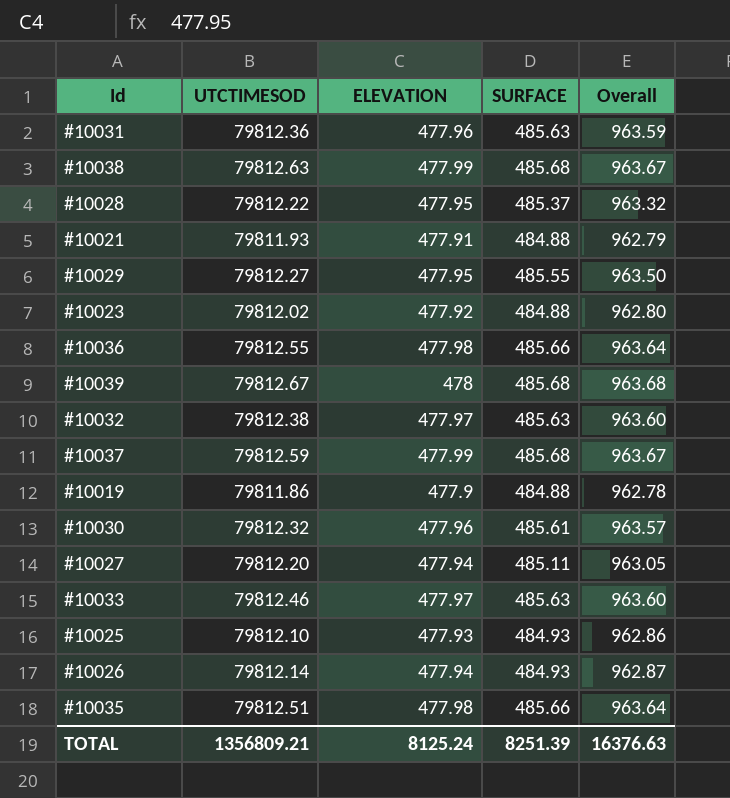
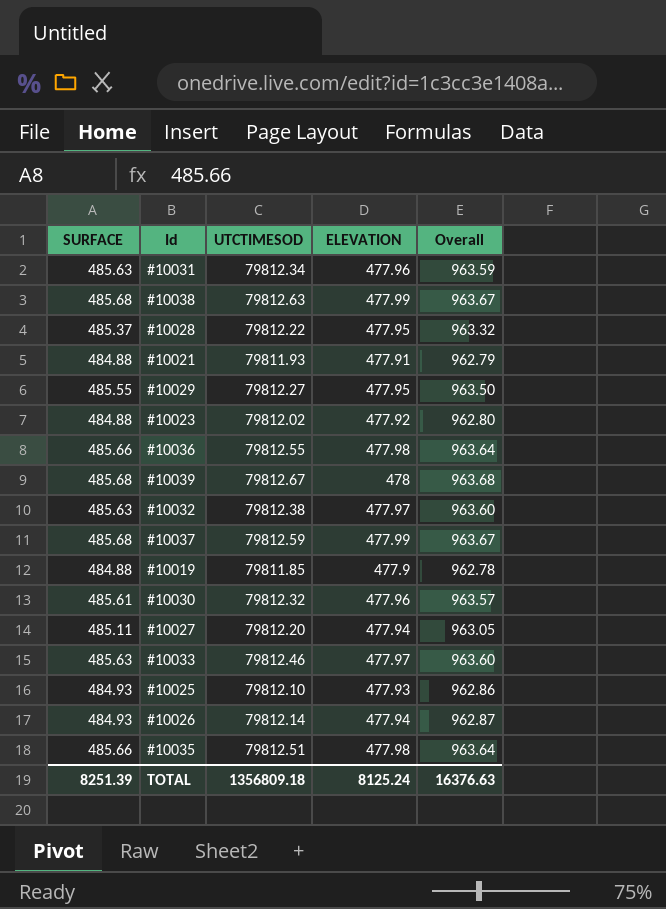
column SURFACE | position: 4 -> 1
#10031 | UTCTIMESOD: 79812.36 -> 79812.34
#10019 | UTCTIMESOD: 79811.86 -> 79811.85
TOTAL | UTCTIMESOD: 1356809.21 -> 1356809.18

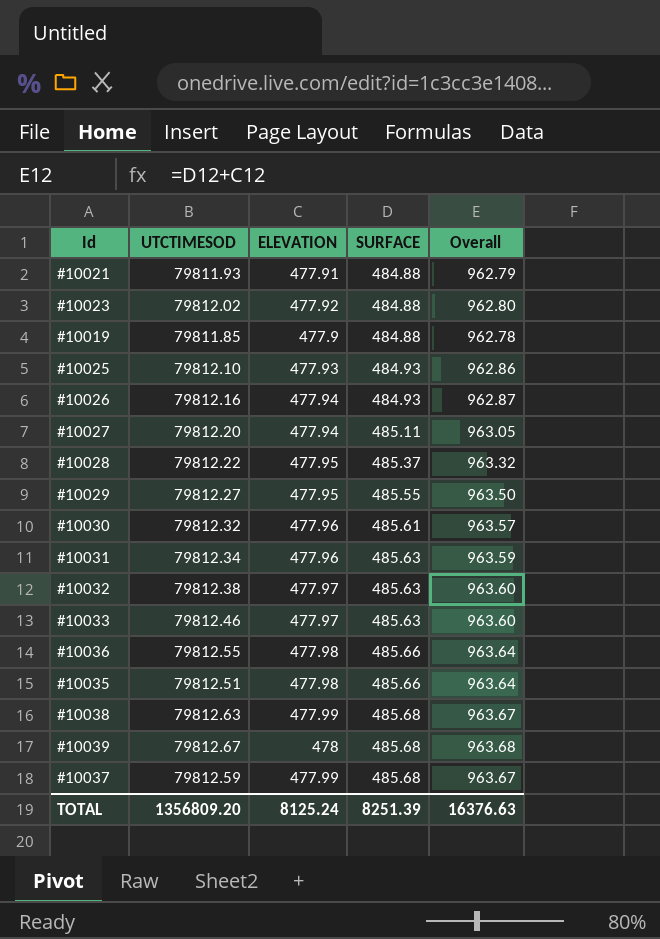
row order: none -> SURFACE ascending
column SURFACE | position: 1 -> 4
#10026 | UTCTIMESOD: 79812.14 -> 79812.16
TOTAL | UTCTIMESOD: 1356809.18 -> 1356809.20

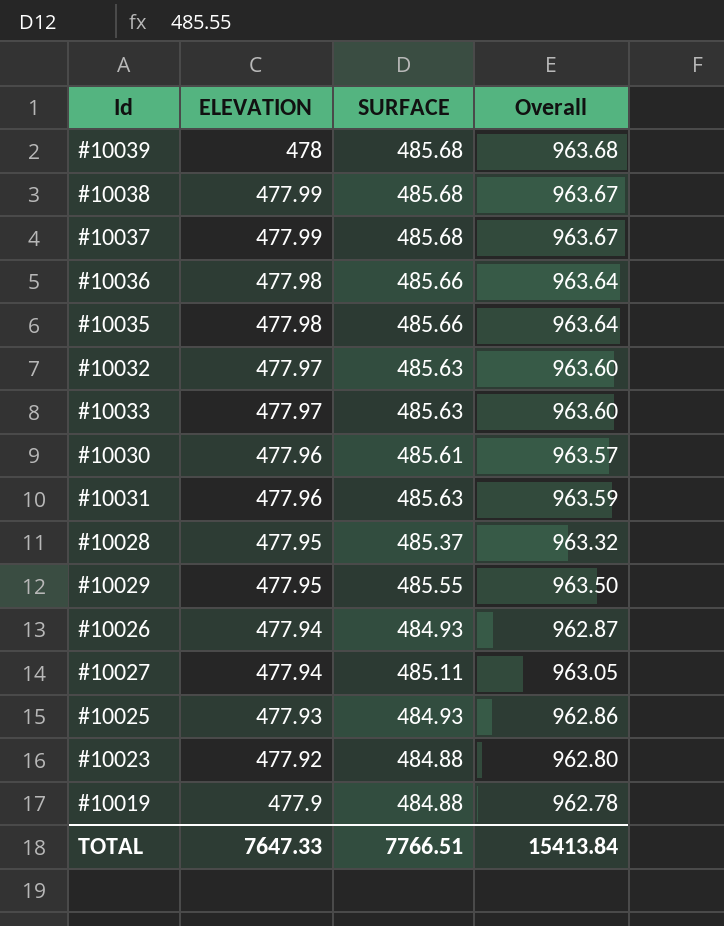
row order: SURFACE ascending -> ELEVATION descending
column UTCTIMESOD | position: 2 -> none
row #10021: 79811.93 | 477.91 | 484.88 | 962.79 -> none
TOTAL | ELEVATION: 8125.24 -> 7647.33
TOTAL | SURFACE: 8251.39 -> 7766.51
TOTAL | Overall: 16376.63 -> 15413.84

